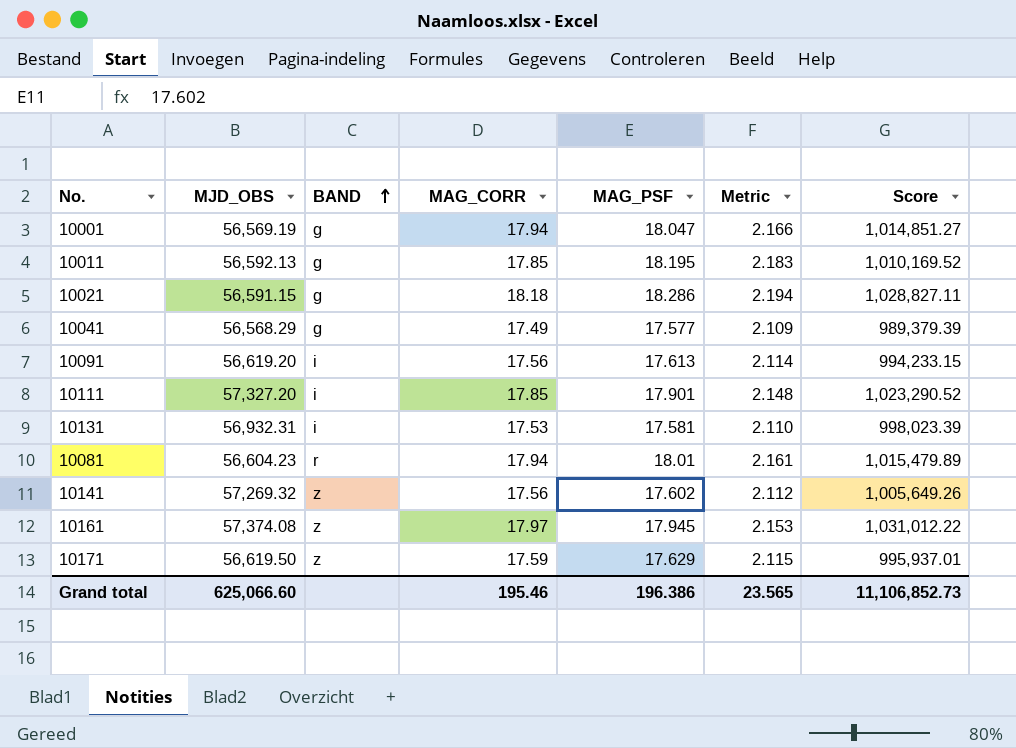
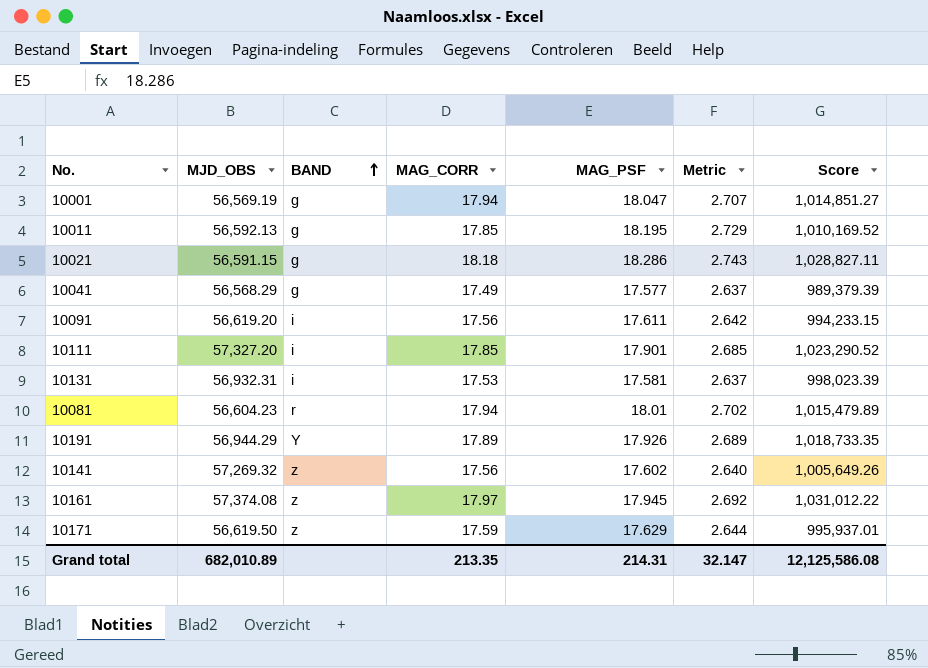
column Metric | formula: [MAG_PSF] * 0.12 -> [MAG_PSF] * 0.15
10091 | MAG_PSF: 17.613 -> 17.611
row 10191: none -> 56,944.29 | Y | 17.89 | 17.926 | 2.689 | 1,018,733.35
Grand total | MJD_OBS: 625,066.60 -> 682,010.89
Grand total | MAG_CORR: 195.46 -> 213.35
Grand total | MAG_PSF: 196.386 -> 214.31
Grand total | Metric: 23.565 -> 32.147
Grand total | Score: 11,106,852.73 -> 12,125,586.08

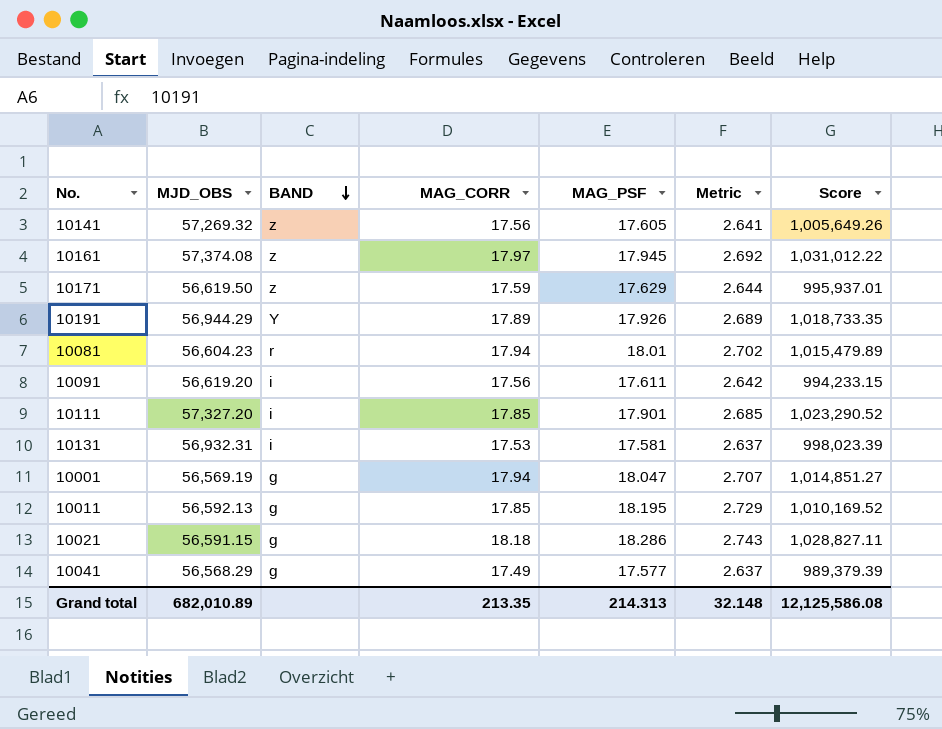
row order: BAND ascending -> BAND descending
10141 | MAG_PSF: 17.602 -> 17.605
10141 | Metric: 2.640 -> 2.641
Grand total | MAG_PSF: 214.31 -> 214.313
Grand total | Metric: 32.147 -> 32.148

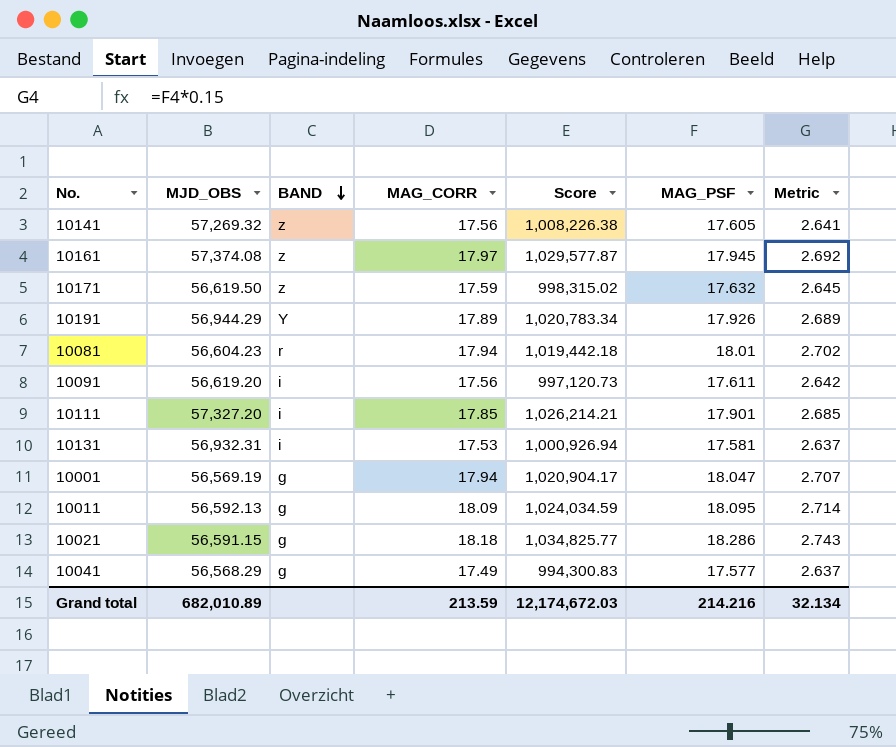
column Score | formula: [MJD_OBS] * [MAG_CORR] -> [MJD_OBS] * [MAG_PSF]
column Score | position: 7 -> 5
10171 | MAG_PSF: 17.629 -> 17.632
10171 | Metric: 2.644 -> 2.645
10011 | MAG_CORR: 17.85 -> 18.09
10011 | MAG_PSF: 18.195 -> 18.095
10011 | Metric: 2.729 -> 2.714
Grand total | MAG_CORR: 213.35 -> 213.59
Grand total | Score: 12,125,586.08 -> 12,174,672.03
Grand total | MAG_PSF: 214.313 -> 214.216
Grand total | Metric: 32.148 -> 32.134

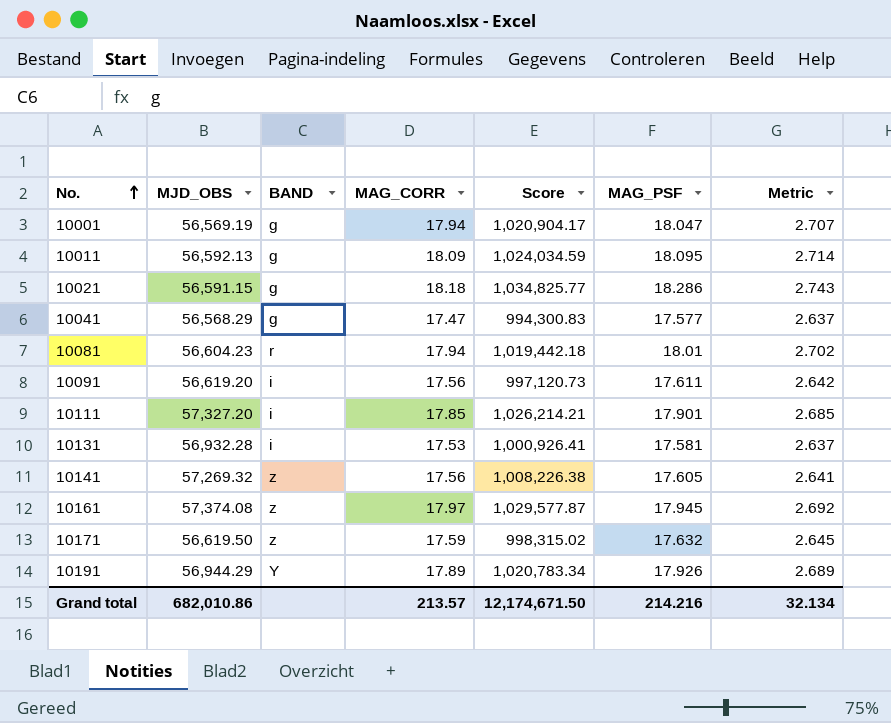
row order: BAND descending -> No. ascending
10041 | MAG_CORR: 17.49 -> 17.47
10131 | MJD_OBS: 56,932.31 -> 56,932.28
10131 | Score: 1,000,926.94 -> 1,000,926.41
Grand total | MJD_OBS: 682,010.89 -> 682,010.86
Grand total | MAG_CORR: 213.59 -> 213.57
Grand total | Score: 12,174,672.03 -> 12,174,671.50

